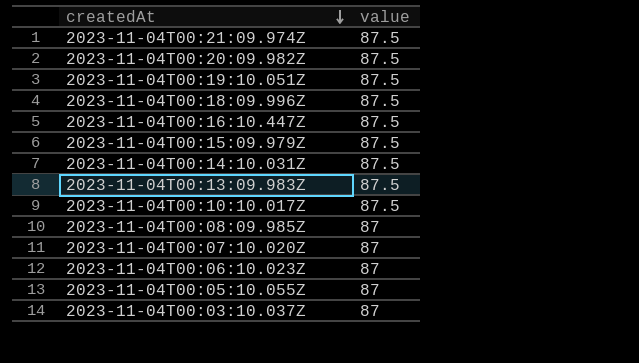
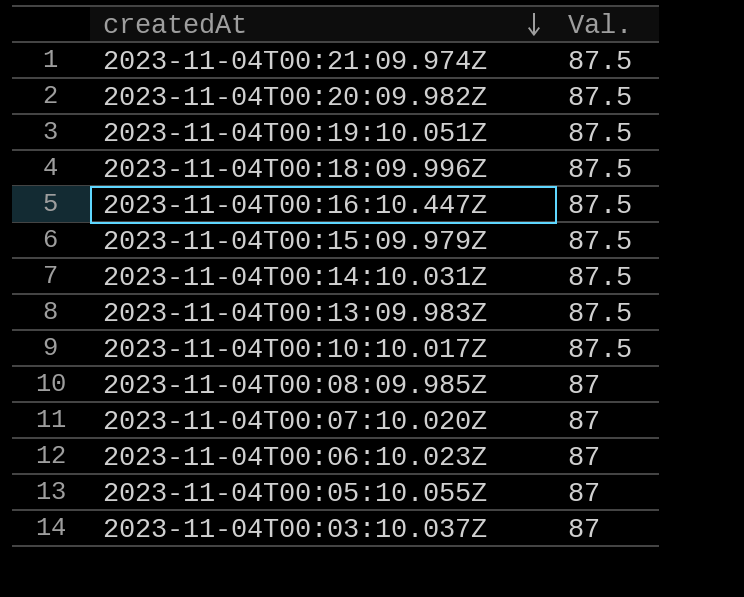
column name: value -> Val.

